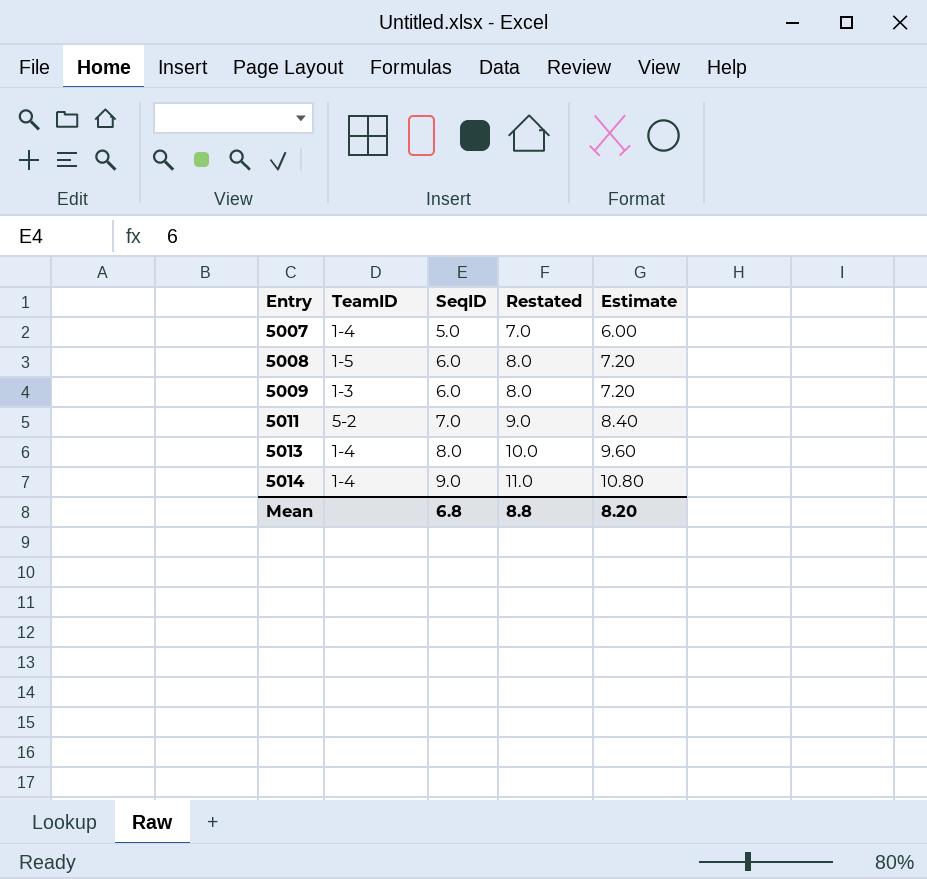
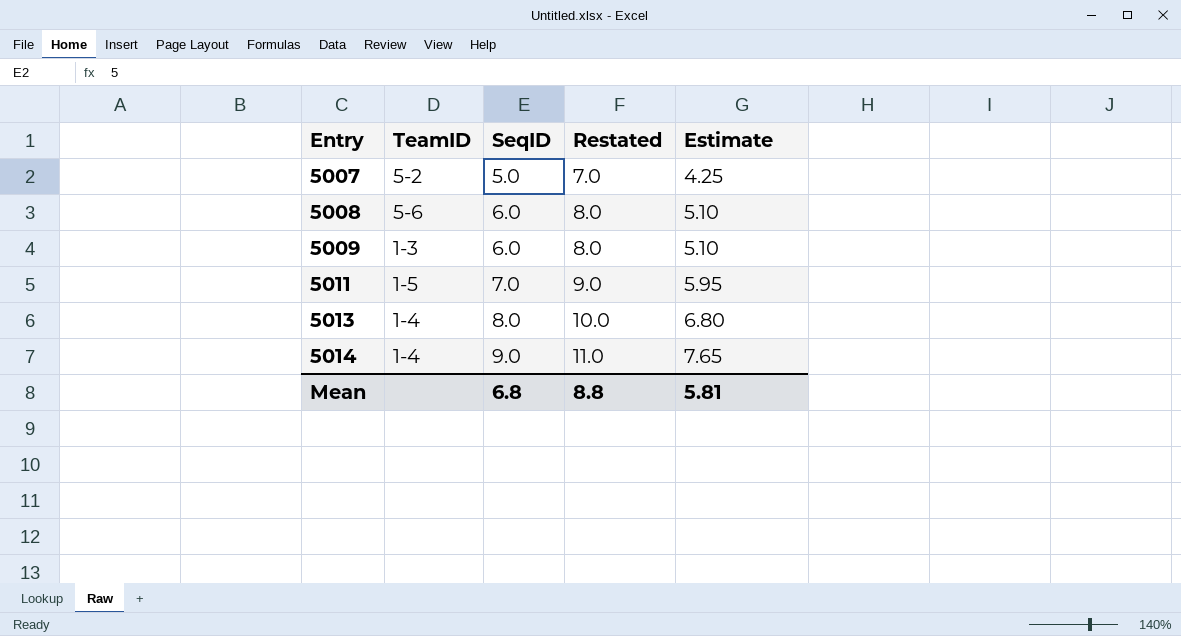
column Estimate | formula: [SeqID] * 1.2 -> [SeqID] * 0.85
5007 | TeamID: 1-4 -> 5-2
5008 | TeamID: 1-5 -> 5-6
5011 | TeamID: 5-2 -> 1-5
Mean | Estimate: 8.20 -> 5.81

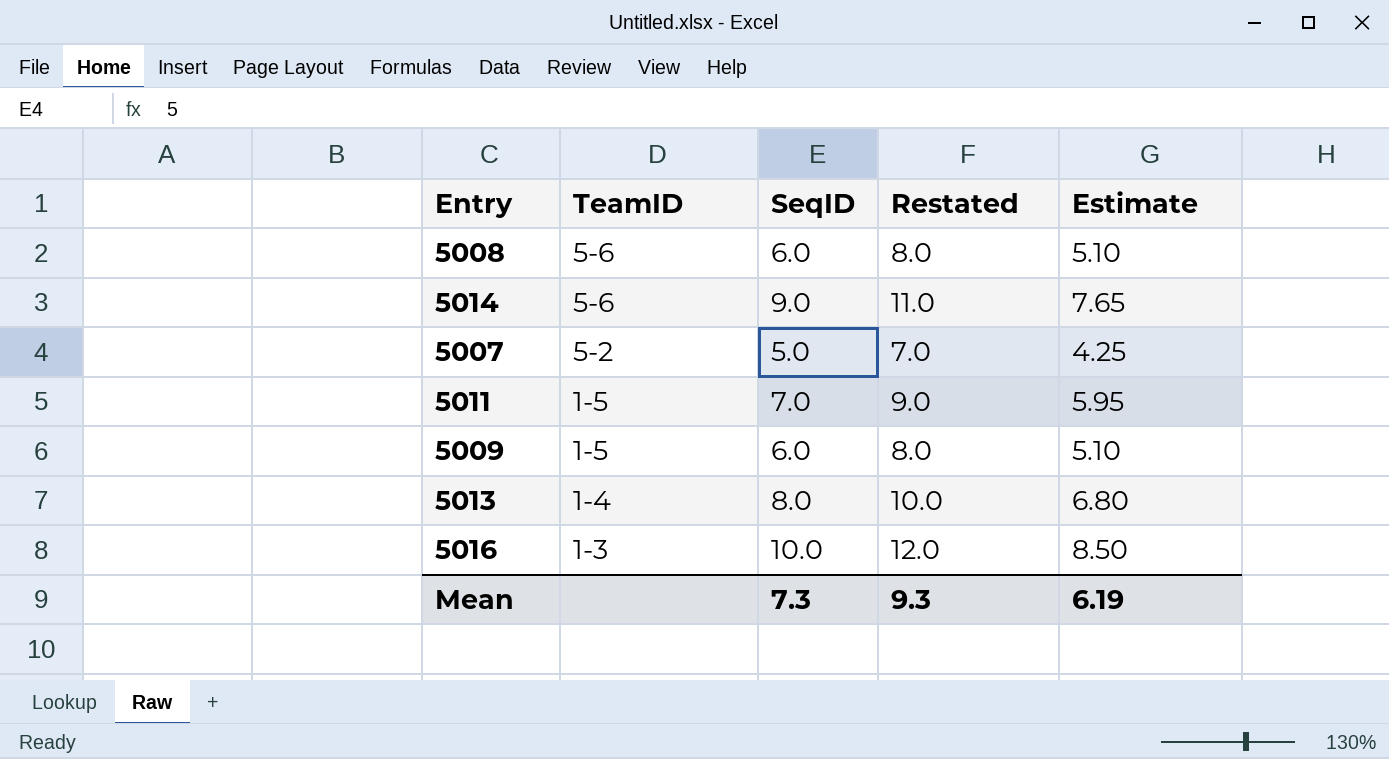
row order: Entry ascending -> TeamID descending
5014 | TeamID: 1-4 -> 5-6
5009 | TeamID: 1-3 -> 1-5
row 5016: none -> 1-3 | 10.0 | 12.0 | 8.50
Mean | SeqID: 6.8 -> 7.3
Mean | Restated: 8.8 -> 9.3
Mean | Estimate: 5.81 -> 6.19

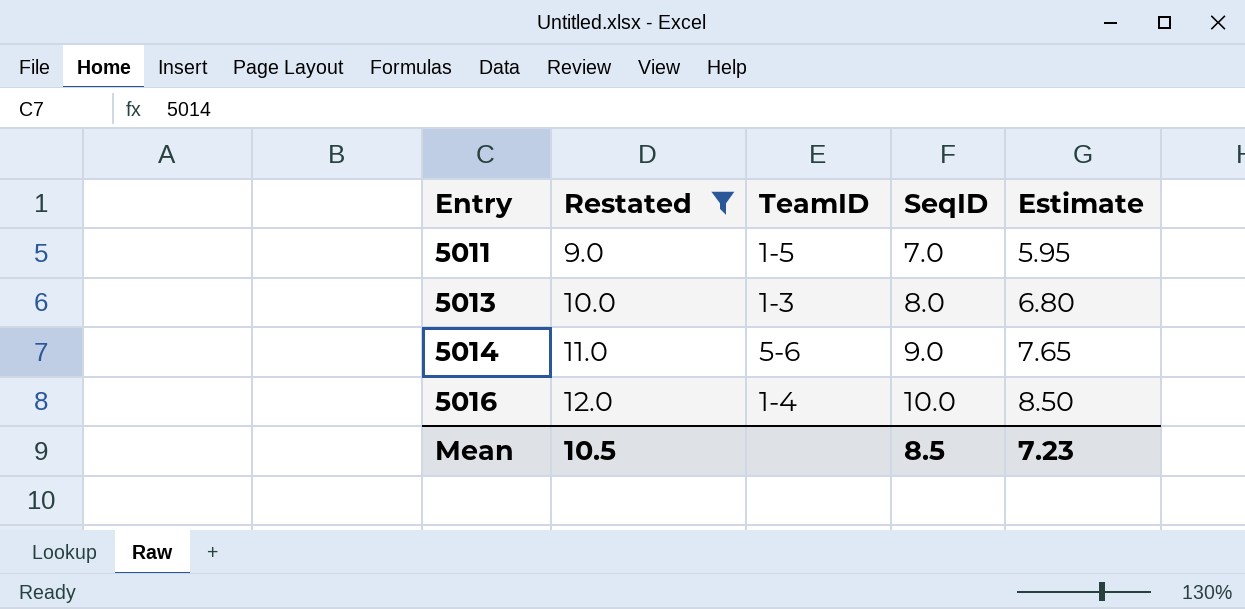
filter: none -> Restated >= 9.0
row order: TeamID descending -> Entry ascending
column Restated | position: 4 -> 2
5013 | TeamID: 1-4 -> 1-3
5016 | TeamID: 1-3 -> 1-4
Mean | Restated: 9.3 -> 10.5
Mean | SeqID: 7.3 -> 8.5
Mean | Estimate: 6.19 -> 7.23

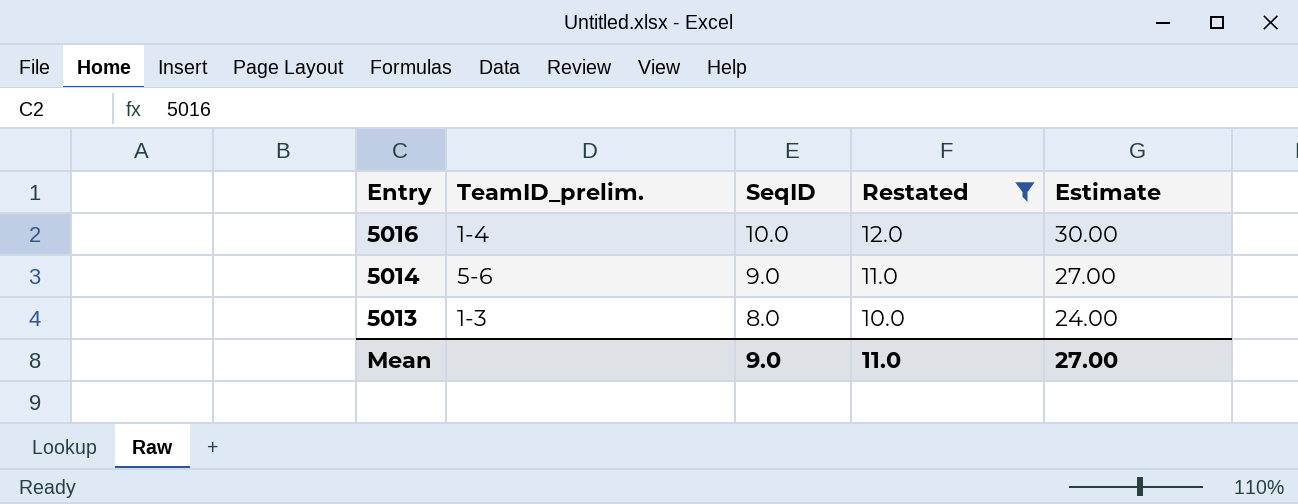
row order: Entry ascending -> Entry descending
column name: TeamID -> TeamID_prelim.
column Restated | position: 2 -> 4
column Estimate | formula: [SeqID] * 0.85 -> [SeqID] * 3
row 5011: 9.0 | 1-5 | 7.0 | 5.95 -> none
Mean | SeqID: 8.5 -> 9.0
Mean | Restated: 10.5 -> 11.0
Mean | Estimate: 7.23 -> 27.00

